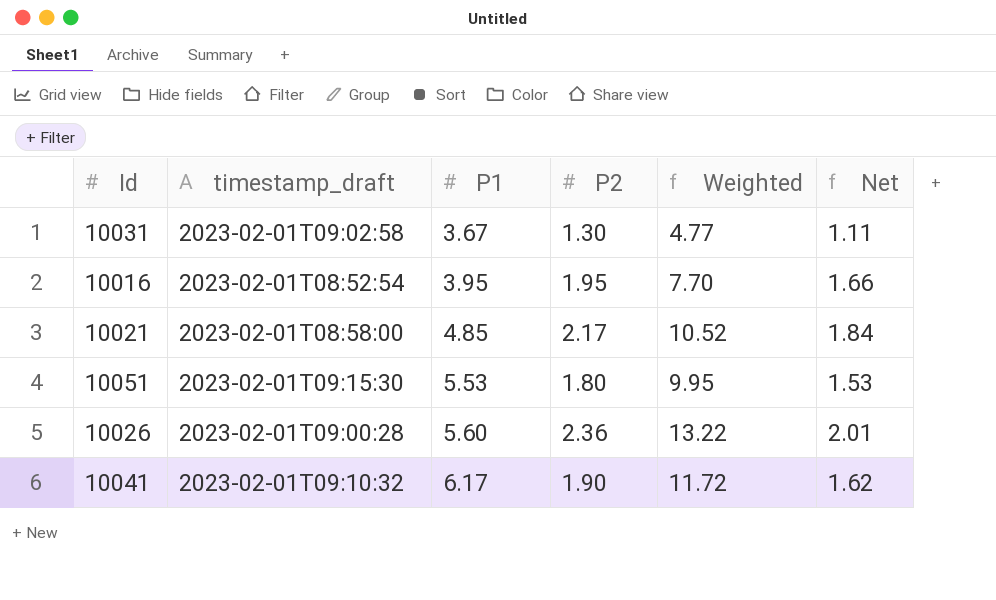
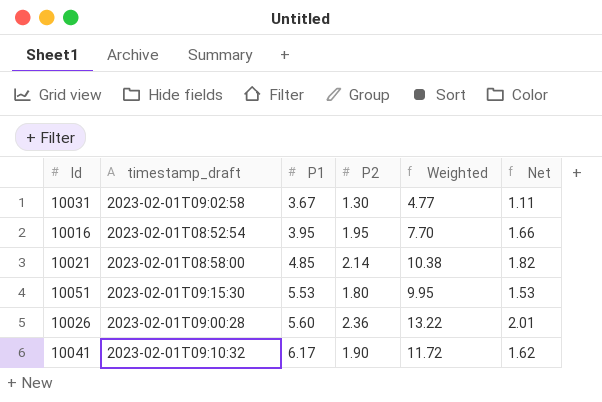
10021 | P2: 2.17 -> 2.14
10021 | Weighted: 10.52 -> 10.38
10021 | Net: 1.84 -> 1.82

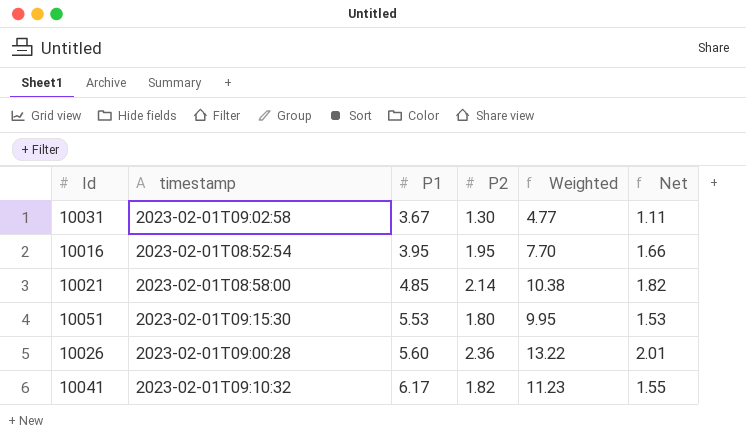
column name: timestamp_draft -> timestamp
10041 | P2: 1.90 -> 1.82
10041 | Weighted: 11.72 -> 11.23
10041 | Net: 1.62 -> 1.55

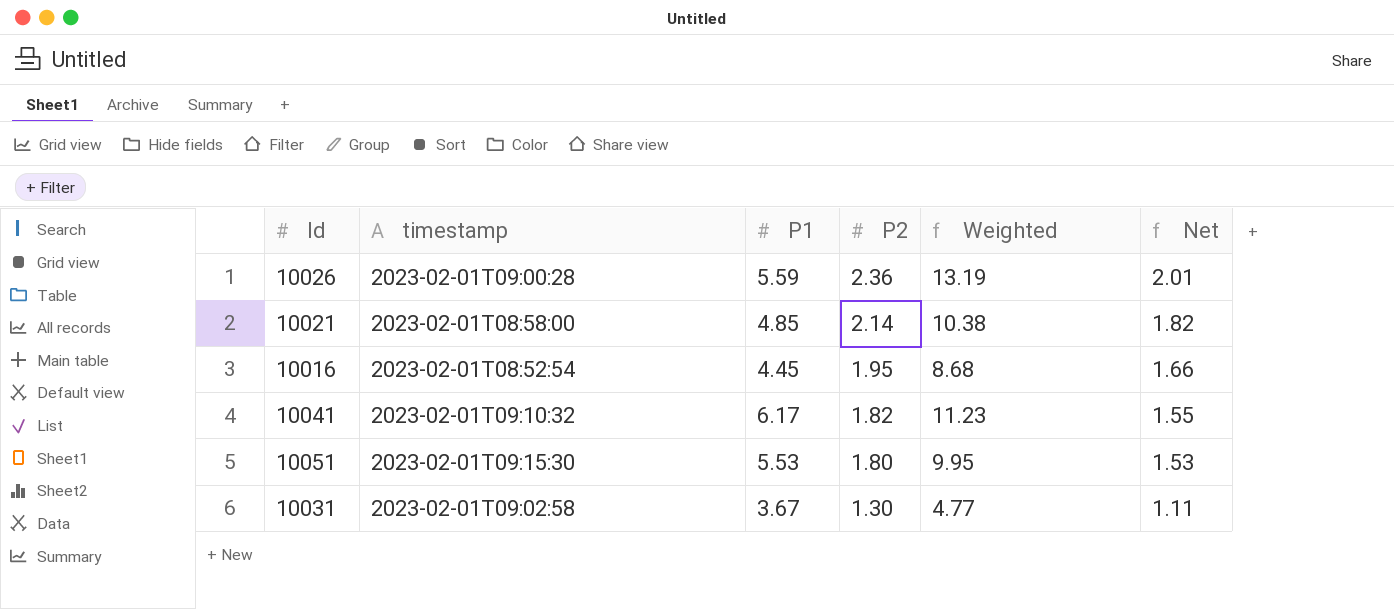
row order: P1 ascending -> P2 descending
10026 | P1: 5.60 -> 5.59
10026 | Weighted: 13.22 -> 13.19
10016 | P1: 3.95 -> 4.45
10016 | Weighted: 7.70 -> 8.68

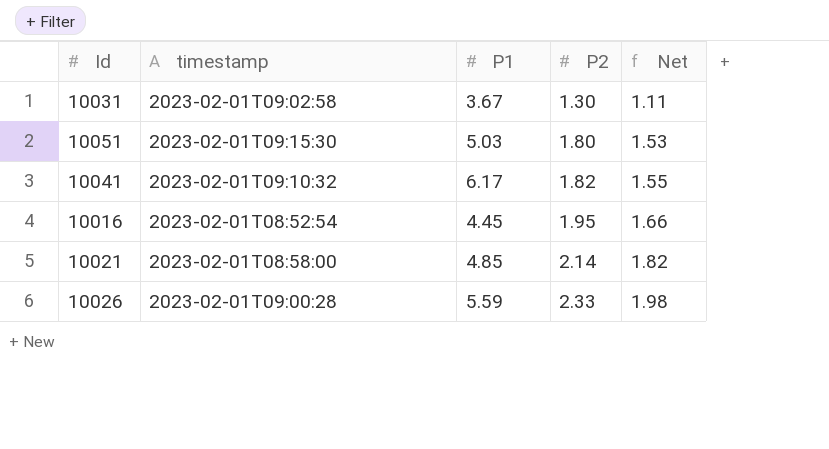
row order: P2 descending -> P2 ascending
column Weighted | formula: [P1] * [P2] -> none
10051 | P1: 5.53 -> 5.03
10026 | P2: 2.36 -> 2.33
10026 | Net: 2.01 -> 1.98

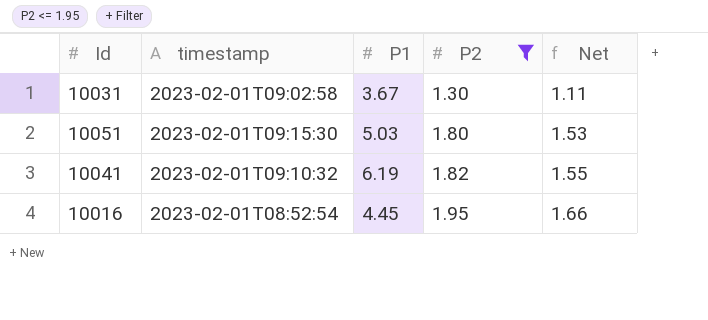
filter: none -> P2 <= 1.95
10041 | P1: 6.17 -> 6.19

